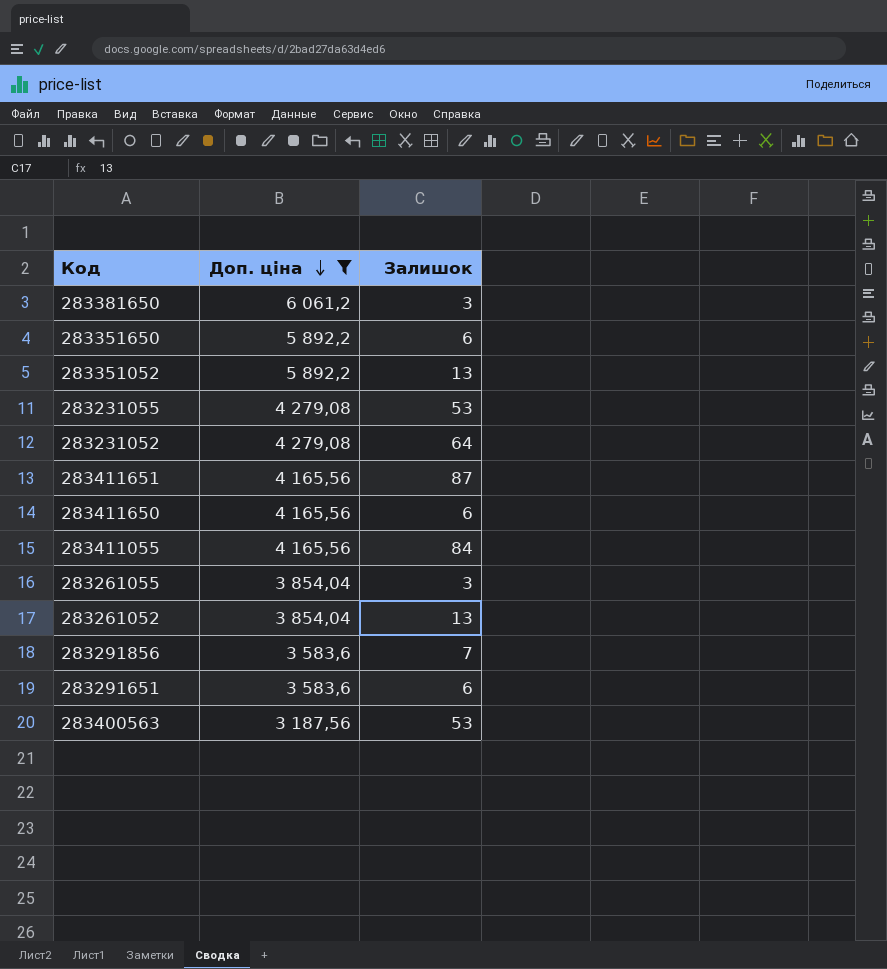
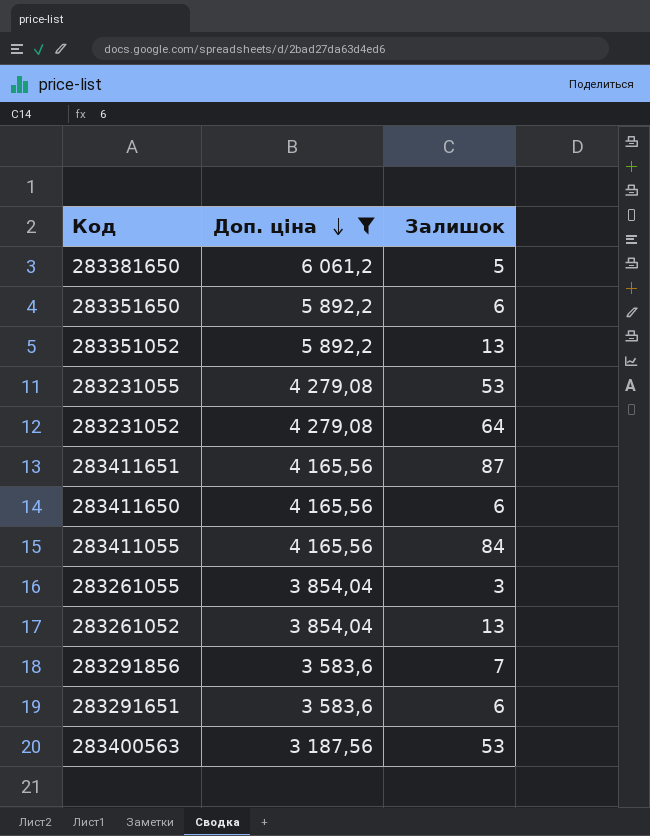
283381650 | Залишок: 3 -> 5

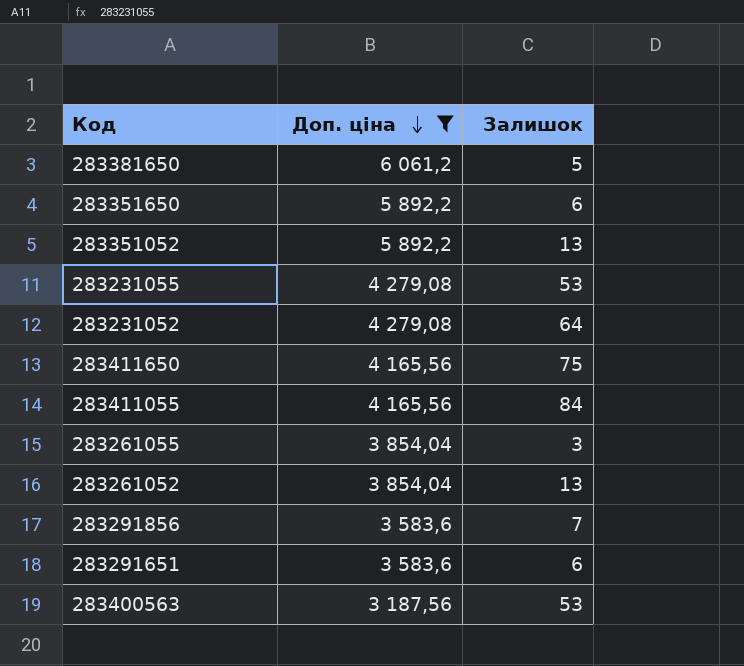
row 283411651: 4 165,56 | 87 -> none
283411650 | Залишок: 6 -> 75

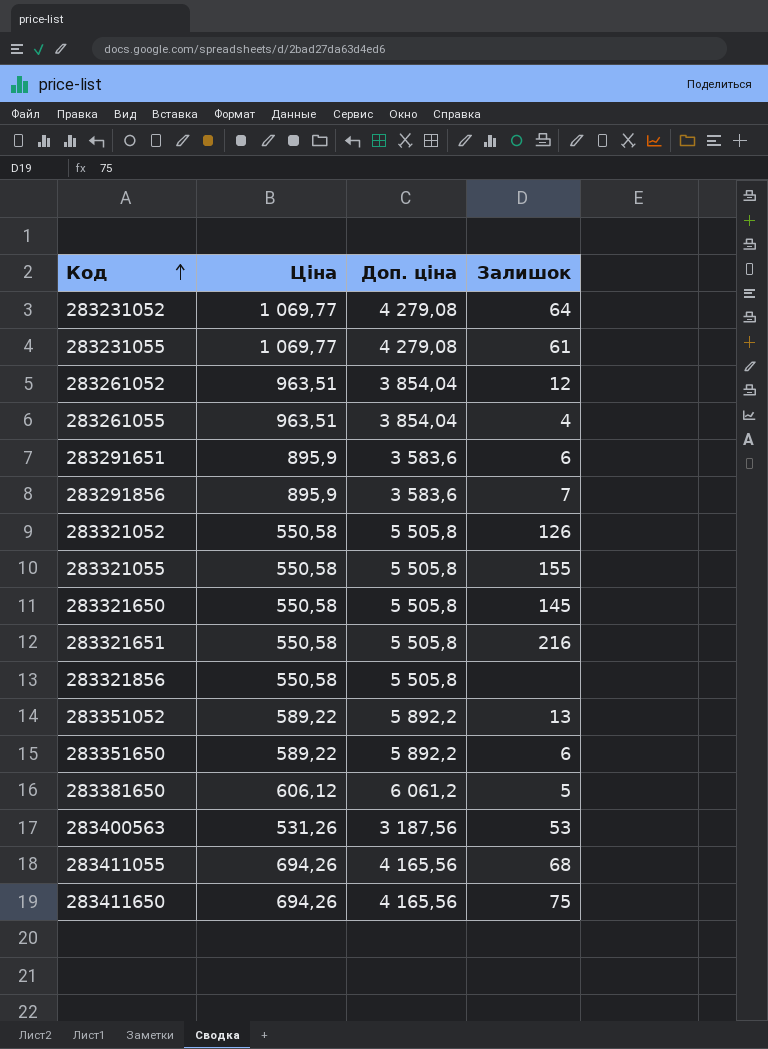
filter: Доп. ціна != 5 505,8 -> none
row order: Доп. ціна descending -> Код ascending
column Ціна | position: none -> 2
283231055 | Залишок: 53 -> 61
283261052 | Залишок: 13 -> 12
283261055 | Залишок: 3 -> 4
283411055 | Залишок: 84 -> 68

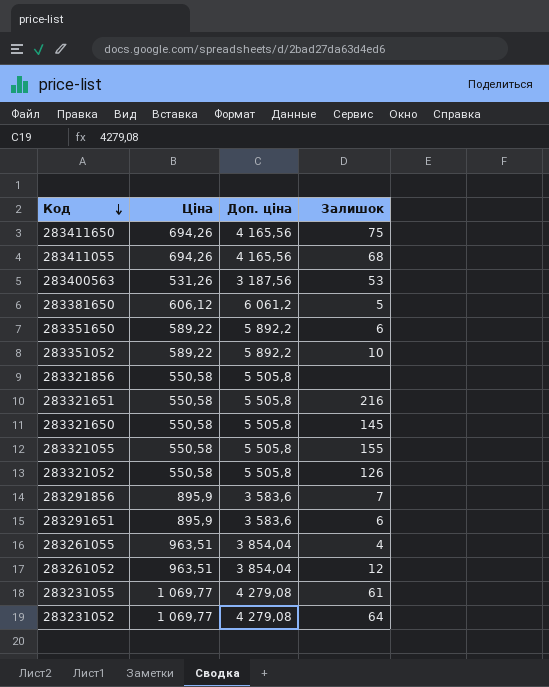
row order: Код ascending -> Код descending
283351052 | Залишок: 13 -> 10

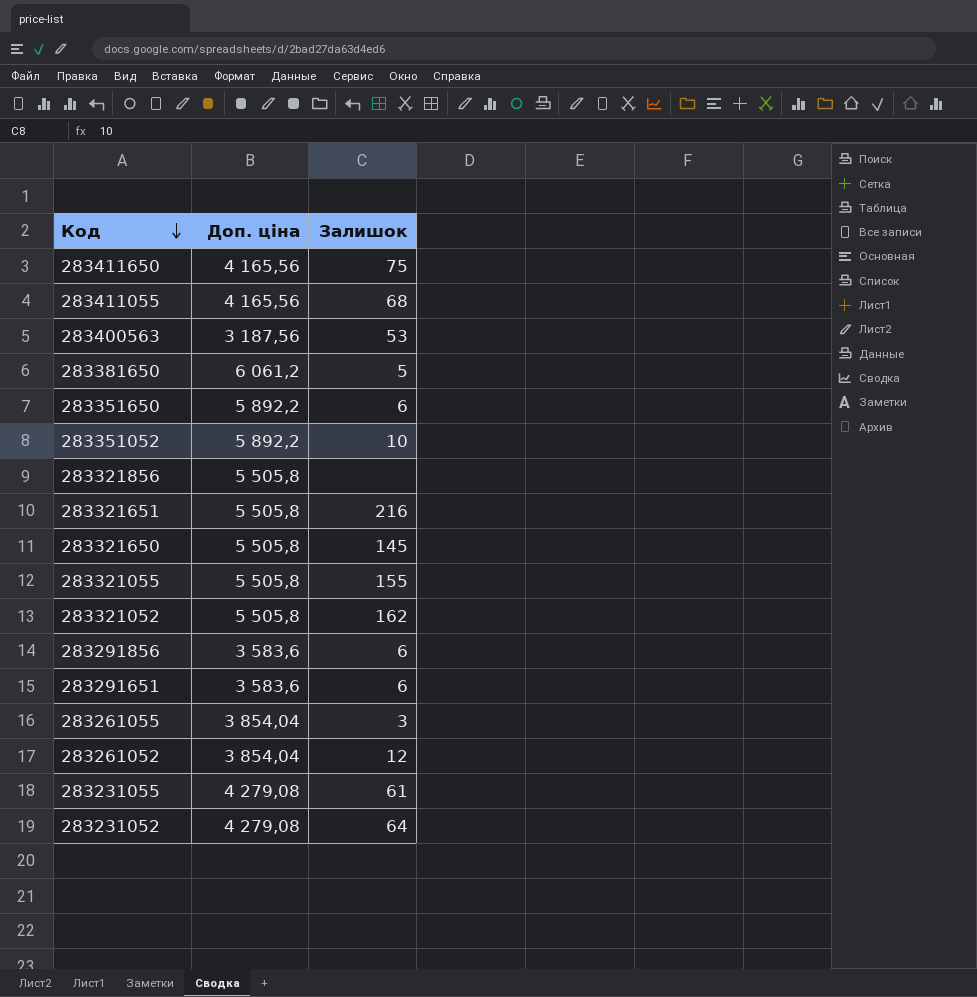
column Ціна | position: 2 -> none
283321052 | Залишок: 126 -> 162
283291856 | Залишок: 7 -> 6
283261055 | Залишок: 4 -> 3

